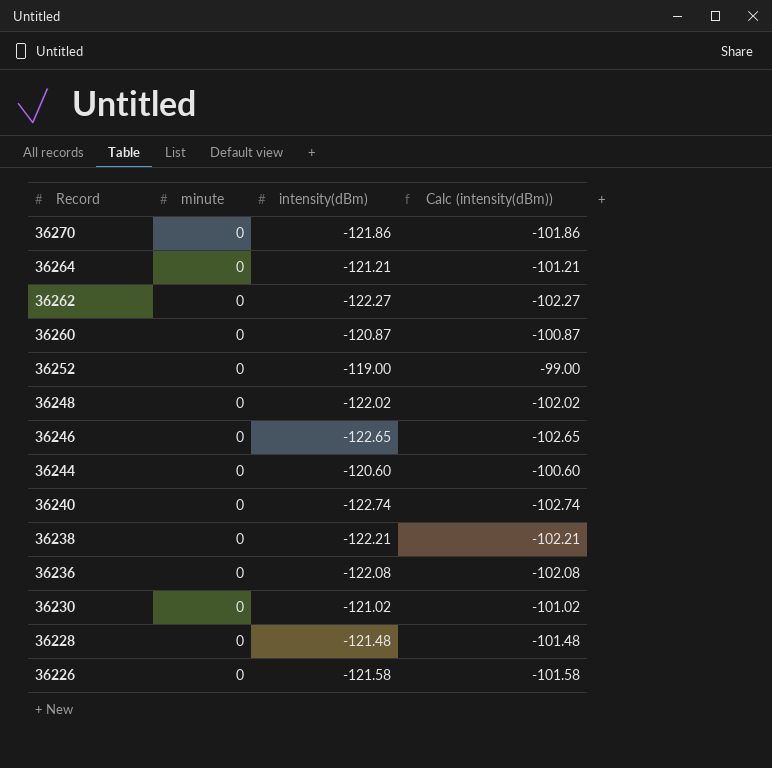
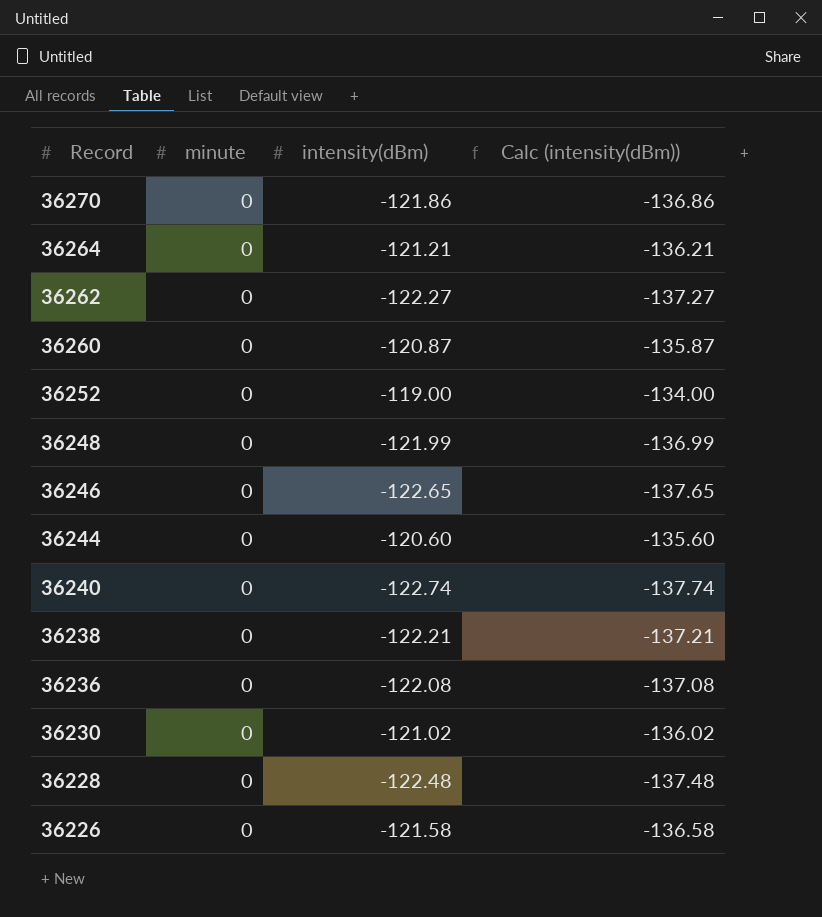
column Calc (intensity(dBm)) | formula: [intensity(dBm)] + 20 -> [intensity(dBm)] - 15
36248 | intensity(dBm): -122.02 -> -121.99
36228 | intensity(dBm): -121.48 -> -122.48

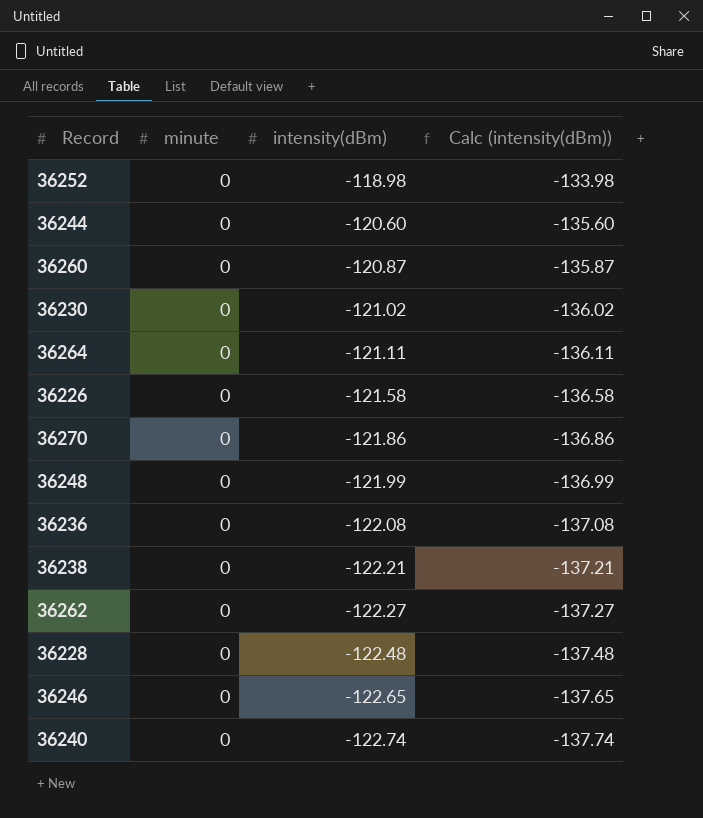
row order: Record descending -> intensity(dBm) descending
36252 | intensity(dBm): -119.00 -> -118.98
36252 | Calc (intensity(dBm)): -134.00 -> -133.98
36264 | intensity(dBm): -121.21 -> -121.11
36264 | Calc (intensity(dBm)): -136.21 -> -136.11

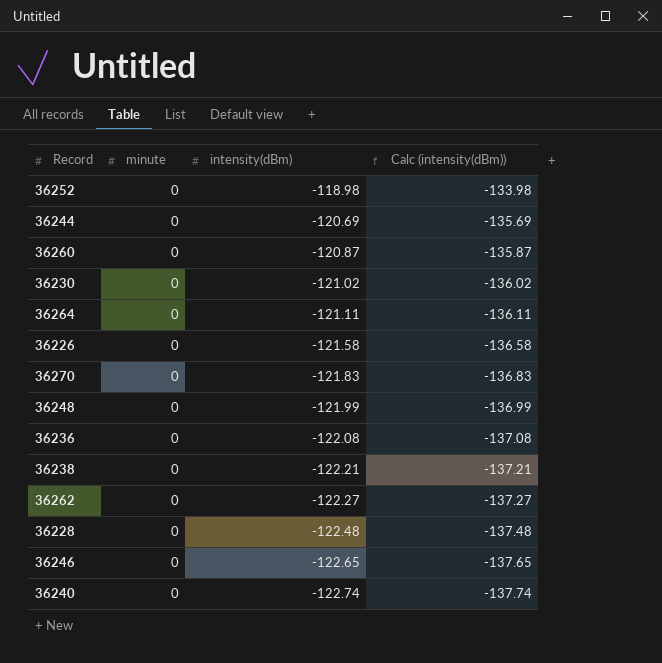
36244 | intensity(dBm): -120.60 -> -120.69
36244 | Calc (intensity(dBm)): -135.60 -> -135.69
36270 | intensity(dBm): -121.86 -> -121.83
36270 | Calc (intensity(dBm)): -136.86 -> -136.83

